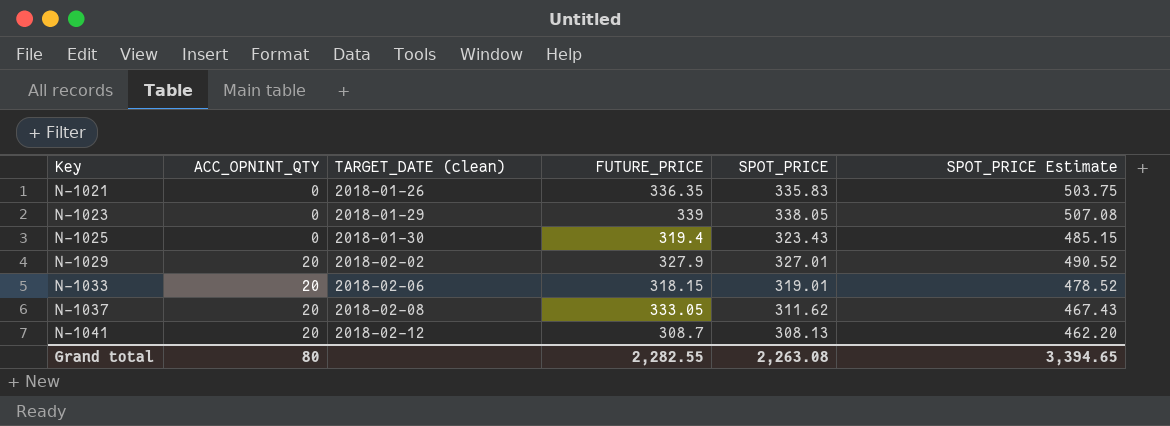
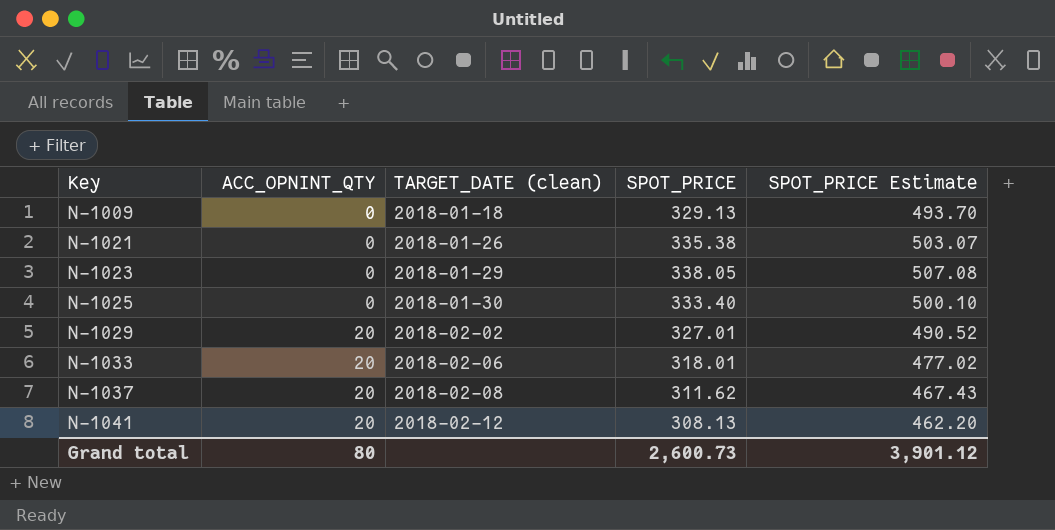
column FUTURE_PRICE | position: 4 -> none
row N-1009: none -> 0 | 2018-01-18 | 329.13 | 493.70
N-1021 | SPOT_PRICE: 335.83 -> 335.38
N-1021 | SPOT_PRICE Estimate: 503.75 -> 503.07
N-1025 | SPOT_PRICE: 323.43 -> 333.40
N-1025 | SPOT_PRICE Estimate: 485.15 -> 500.10
N-1033 | SPOT_PRICE: 319.01 -> 318.01
N-1033 | SPOT_PRICE Estimate: 478.52 -> 477.02
Grand total | SPOT_PRICE: 2,263.08 -> 2,600.73
Grand total | SPOT_PRICE Estimate: 3,394.65 -> 3,901.12

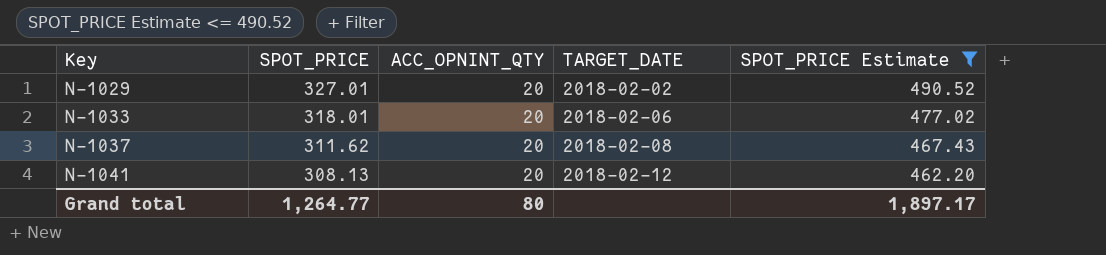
filter: none -> SPOT_PRICE Estimate <= 490.52
column SPOT_PRICE | position: 4 -> 2
column name: TARGET_DATE (clean) -> TARGET_DATE
Grand total | SPOT_PRICE: 2,600.73 -> 1,264.77
Grand total | SPOT_PRICE Estimate: 3,901.12 -> 1,897.17

